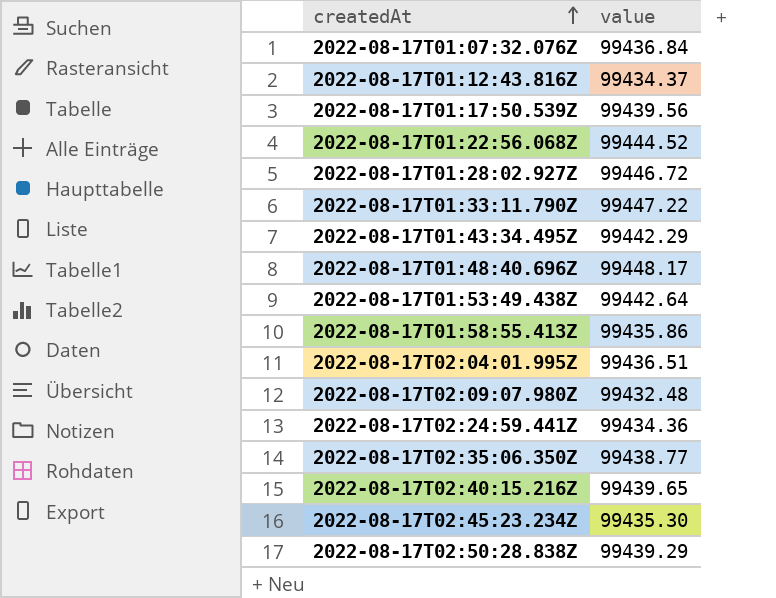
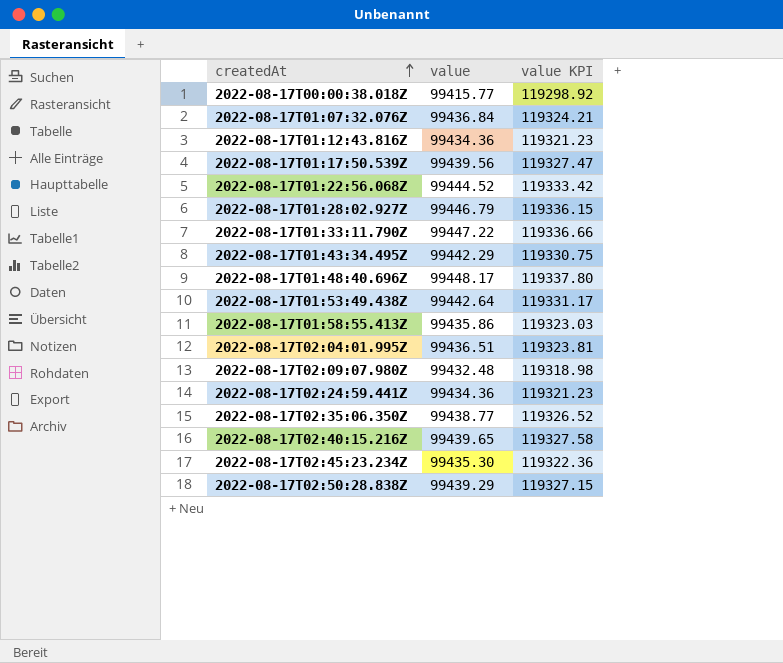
column value KPI | formula: none -> [value] * 1.2
row 2022-08-17T00:00:38.018Z: none -> 99415.77 | 119298.92
2022-08-17T01:12:43.816Z | value: 99434.37 -> 99434.36
2022-08-17T01:28:02.927Z | value: 99446.72 -> 99446.79

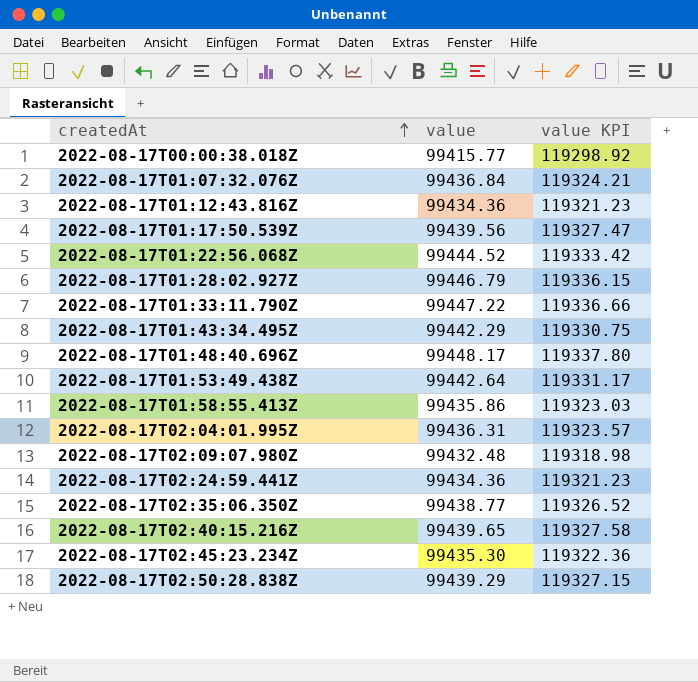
2022-08-17T02:04:01.995Z | value: 99436.51 -> 99436.31
2022-08-17T02:04:01.995Z | value KPI: 119323.81 -> 119323.57

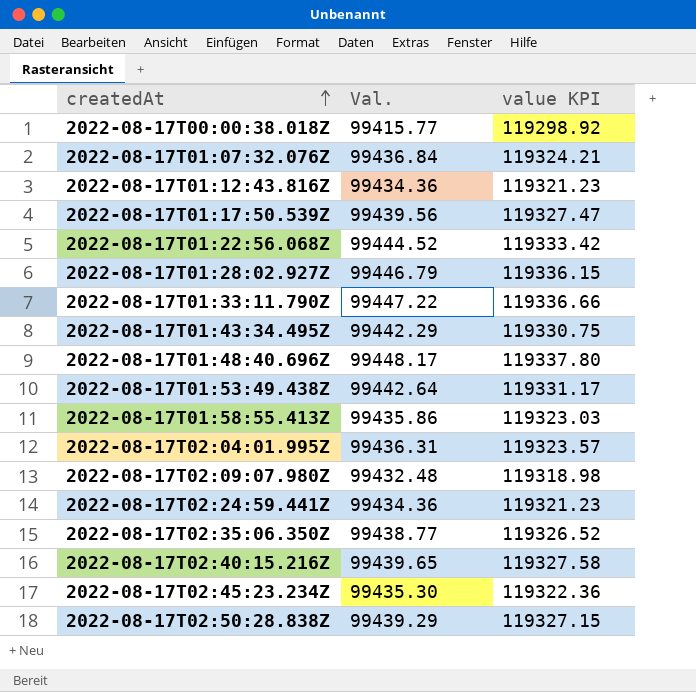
column name: value -> Val.

